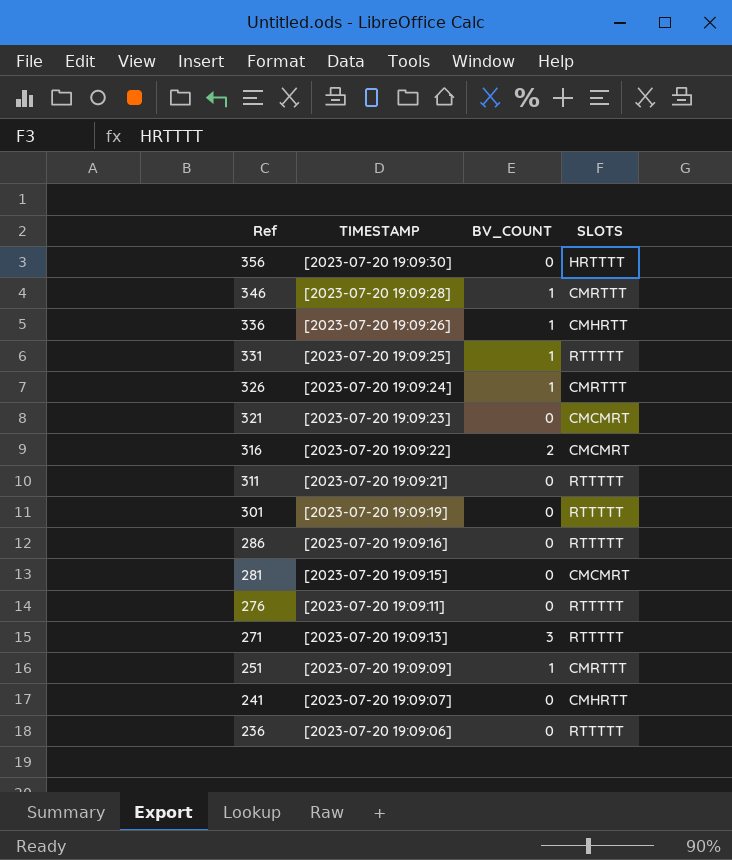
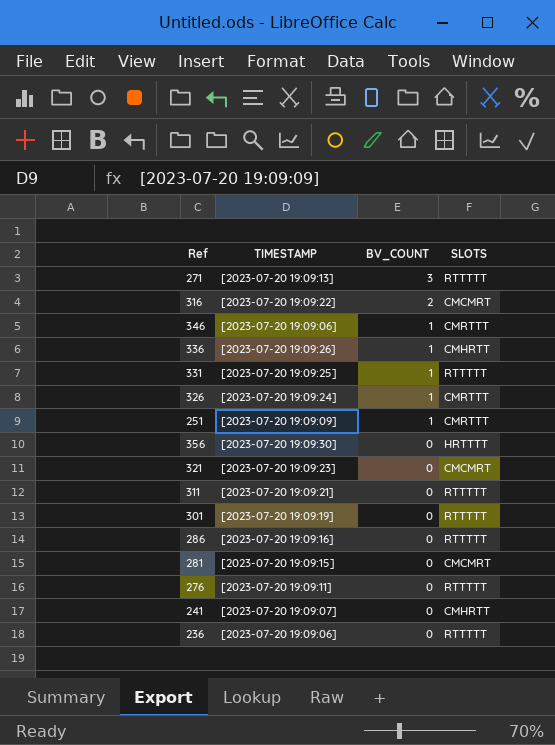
row order: Ref descending -> BV_COUNT descending
346 | TIMESTAMP: [2023-07-20 19:09:28] -> [2023-07-20 19:09:06]

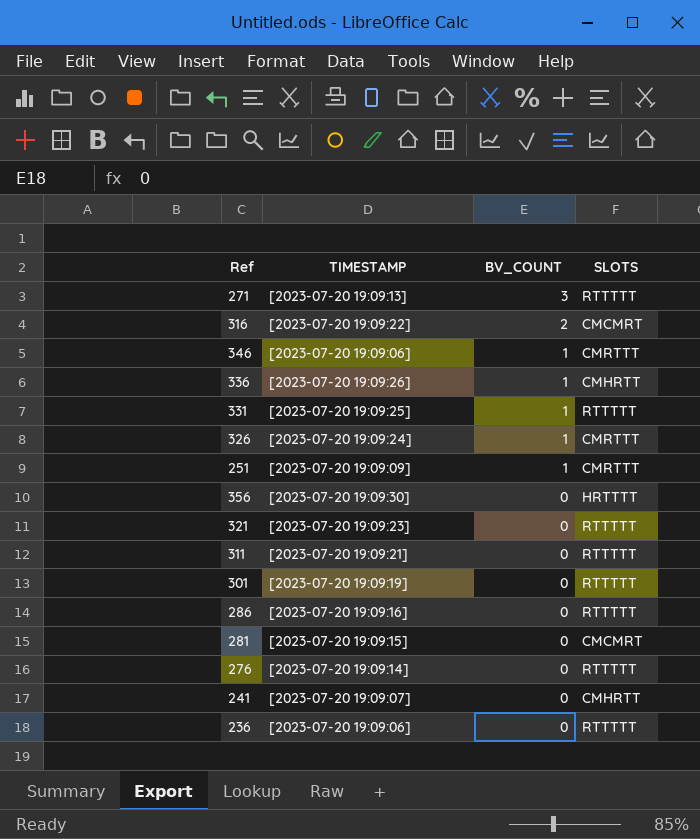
321 | SLOTS: CMCMRT -> RTTTTT
276 | TIMESTAMP: [2023-07-20 19:09:11] -> [2023-07-20 19:09:14]

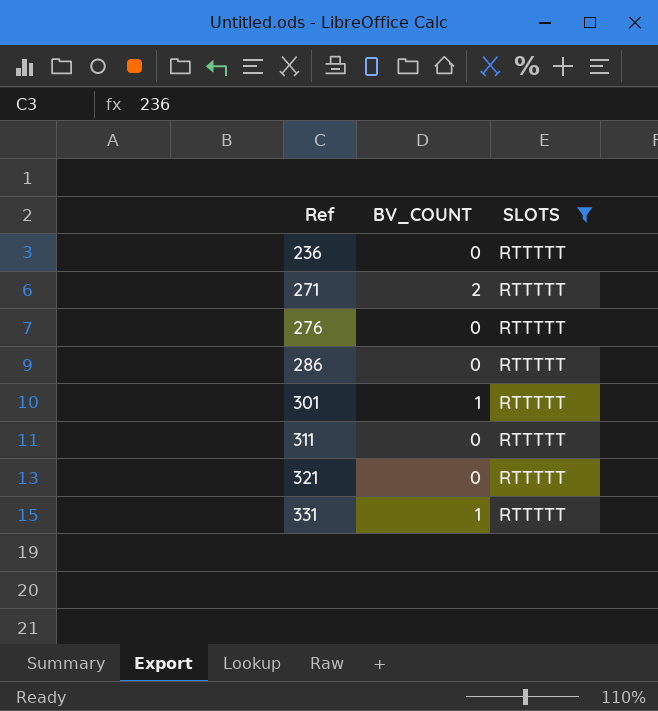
filter: none -> SLOTS = RTTTTT
row order: BV_COUNT descending -> Ref ascending
column TIMESTAMP | position: 2 -> none
271 | BV_COUNT: 3 -> 2
301 | BV_COUNT: 0 -> 1

